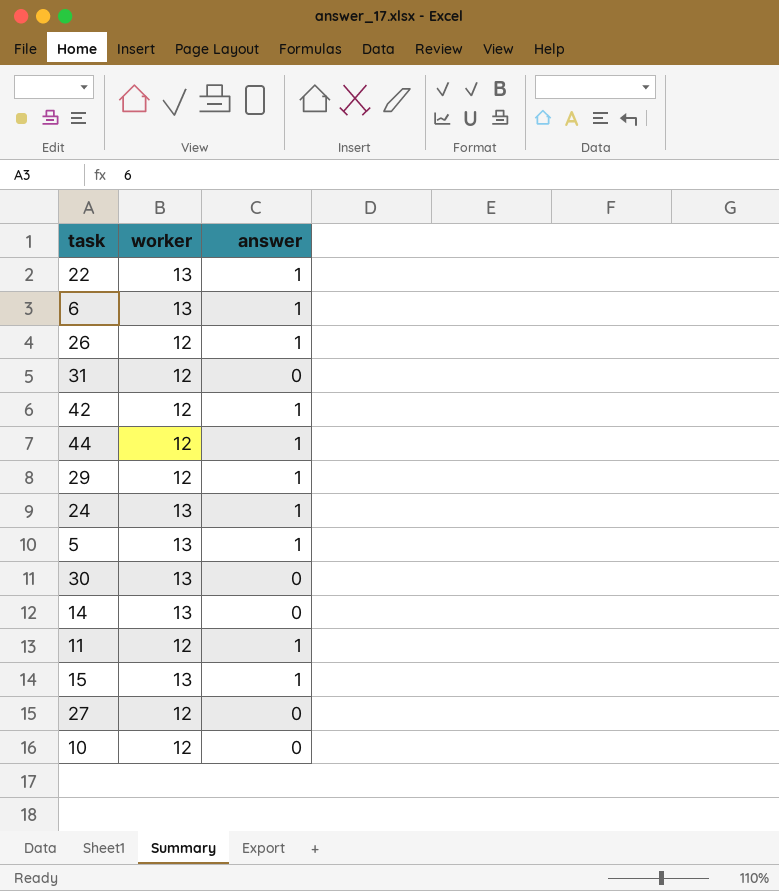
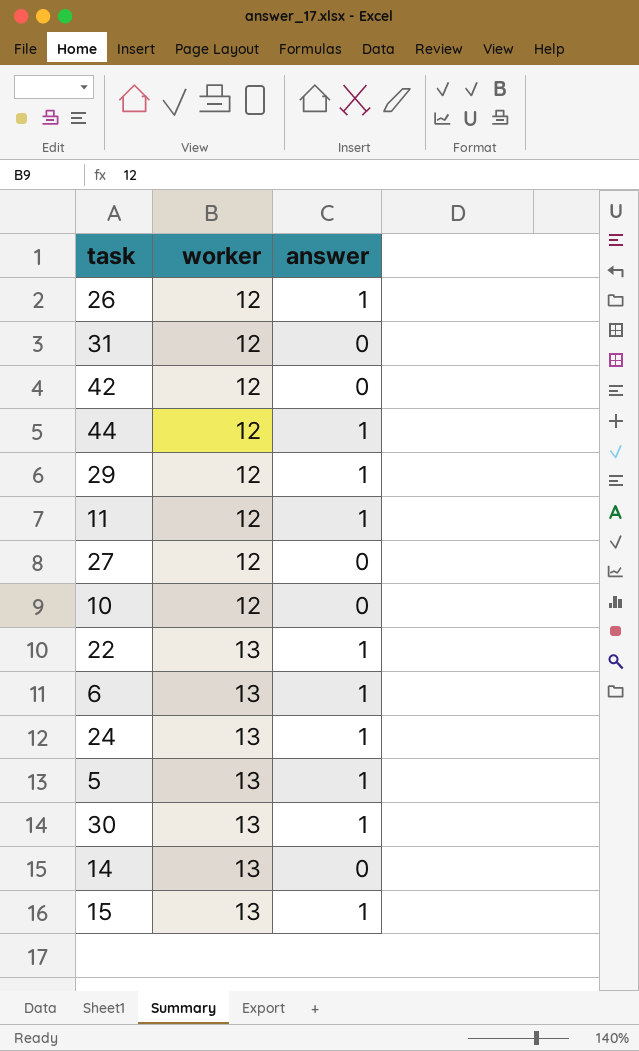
row order: none -> worker ascending
42 | answer: 1 -> 0
30 | answer: 0 -> 1

